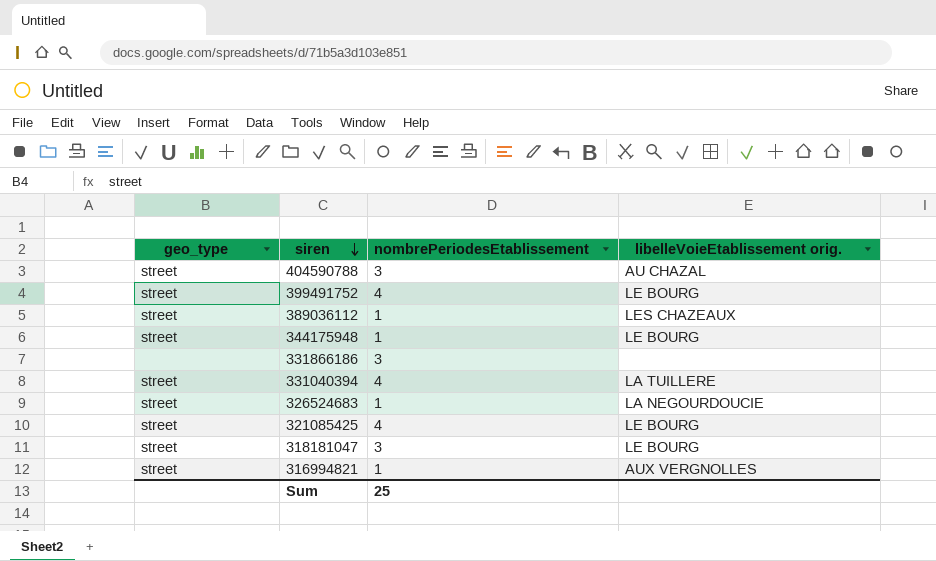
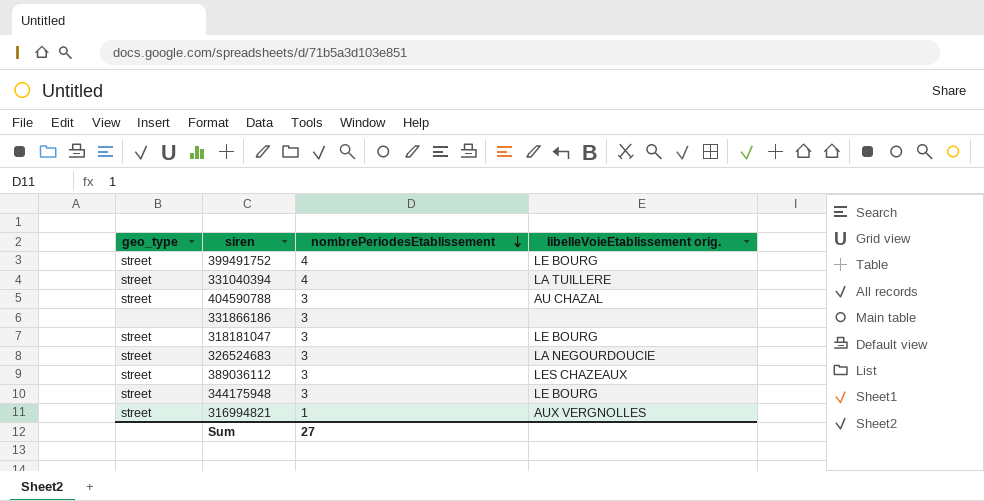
row order: siren descending -> nombrePeriodesEtablissement descending
row 321085425: street | 4 | LE BOURG -> none
326524683 | nombrePeriodesEtablissement: 1 -> 3
389036112 | nombrePeriodesEtablissement: 1 -> 3
344175948 | nombrePeriodesEtablissement: 1 -> 3
Sum | nombrePeriodesEtablissement: 25 -> 27

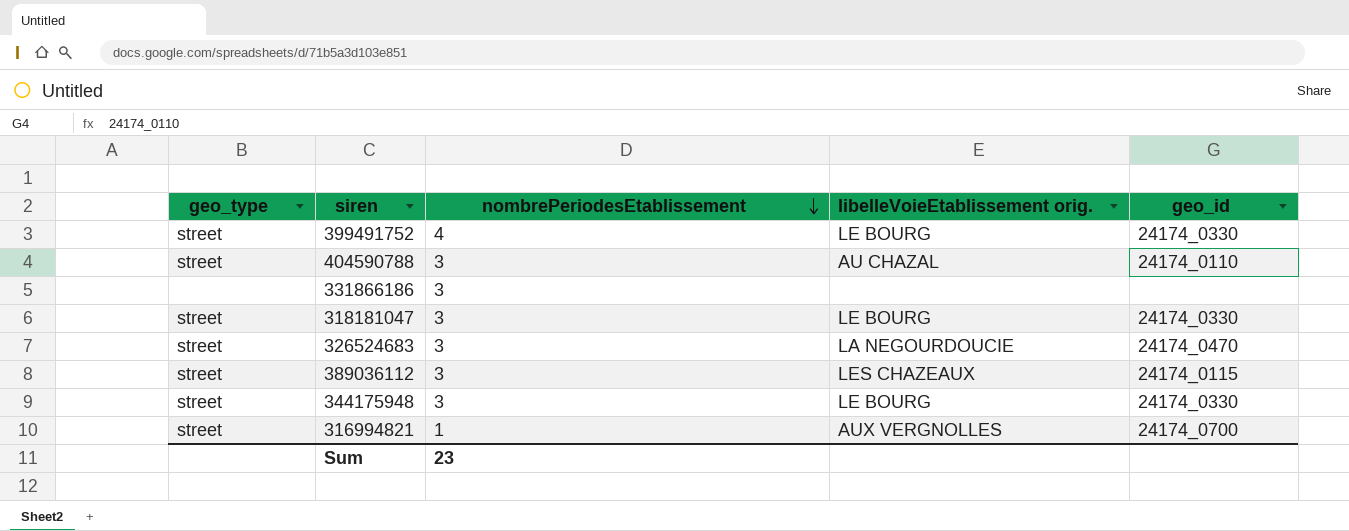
column geo_id | position: none -> 5
row 331040394: street | 4 | LA TUILLERE -> none
Sum | nombrePeriodesEtablissement: 27 -> 23

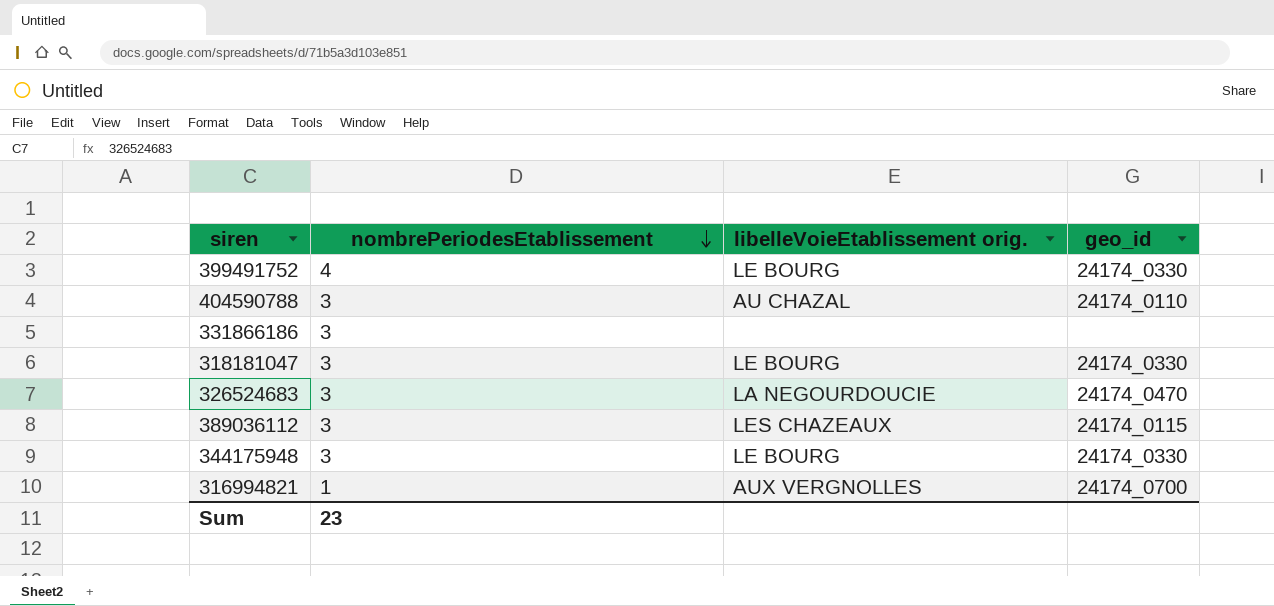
column geo_type | position: 1 -> none

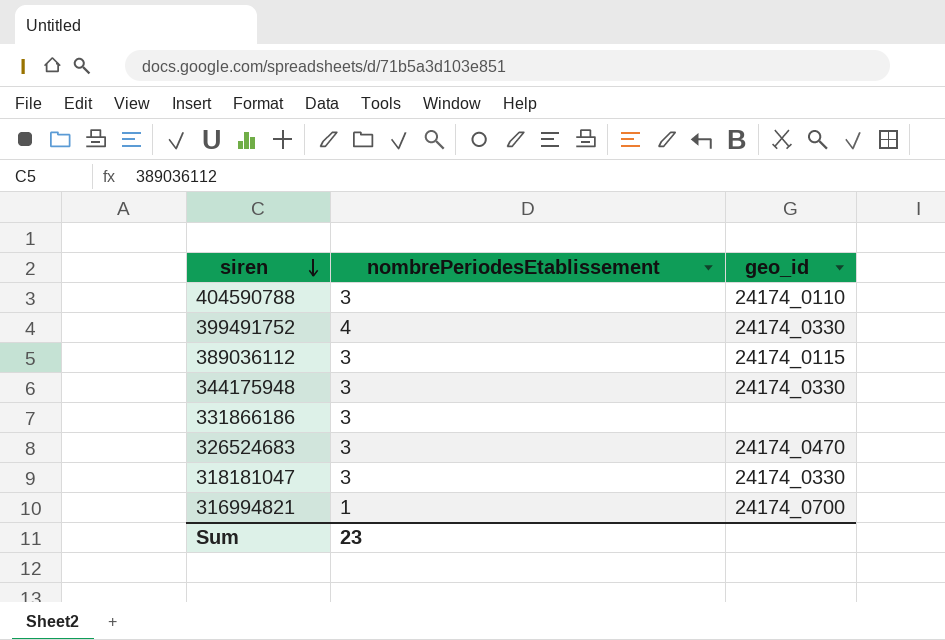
row order: nombrePeriodesEtablissement descending -> siren descending
column libelleVoieEtablissement orig. | position: 3 -> none

